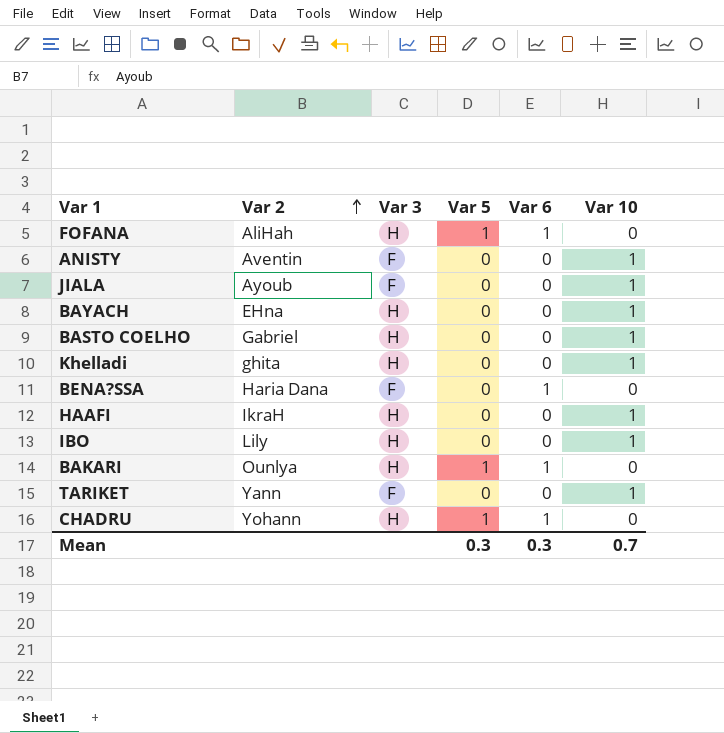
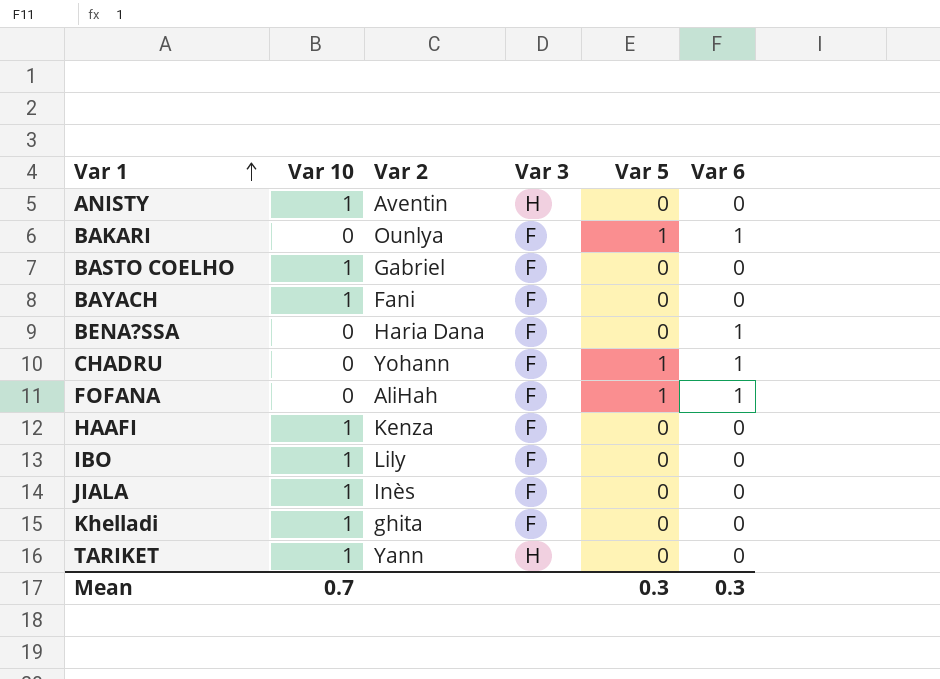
row order: Var 2 ascending -> Var 1 ascending
column Var 10 | position: 6 -> 2
ANISTY | Var 3: F -> H
BAKARI | Var 3: H -> F
BASTO COELHO | Var 3: H -> F
BAYACH | Var 2: EHna -> Fani
BAYACH | Var 3: H -> F
CHADRU | Var 3: H -> F
FOFANA | Var 3: H -> F
HAAFI | Var 2: IkraH -> Kenza
HAAFI | Var 3: H -> F
IBO | Var 3: H -> F
JIALA | Var 2: Ayoub -> Inès
Khelladi | Var 3: H -> F
TARIKET | Var 3: F -> H

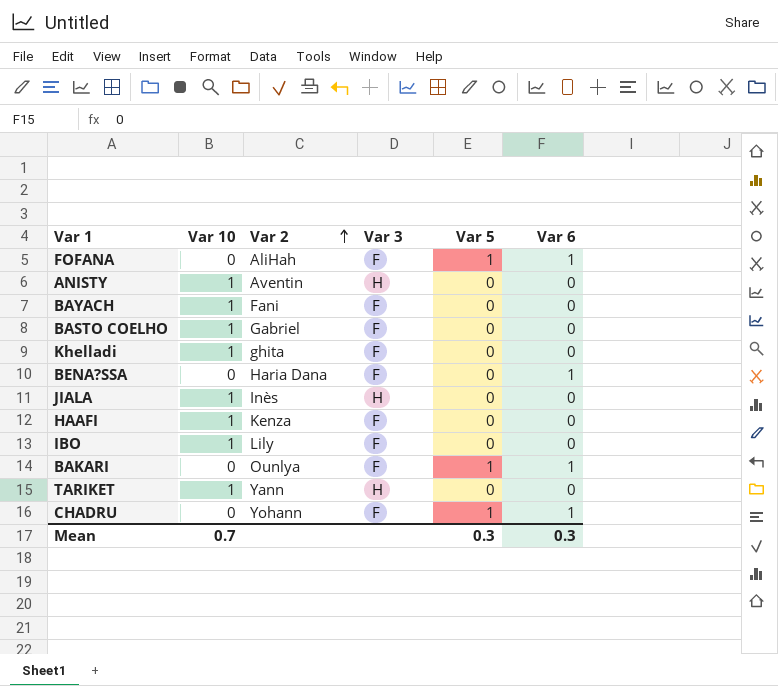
row order: Var 1 ascending -> Var 2 ascending
JIALA | Var 3: F -> H

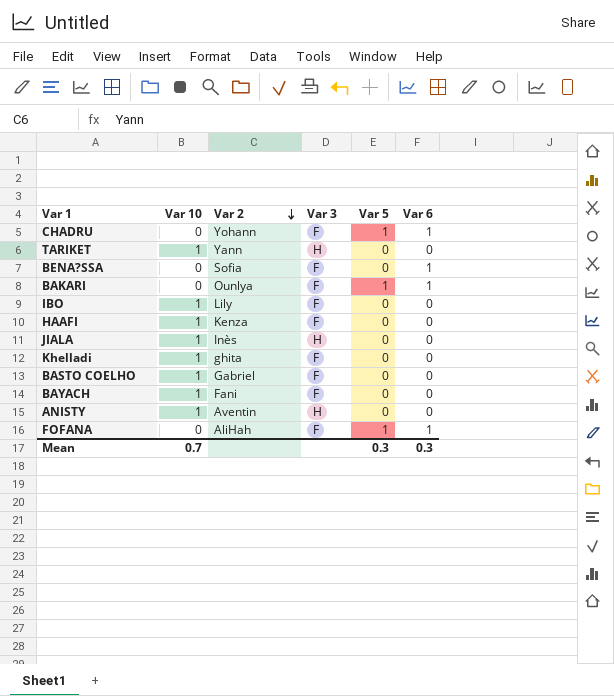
row order: Var 2 ascending -> Var 2 descending
BENA?SSA | Var 2: Haria Dana -> Sofia

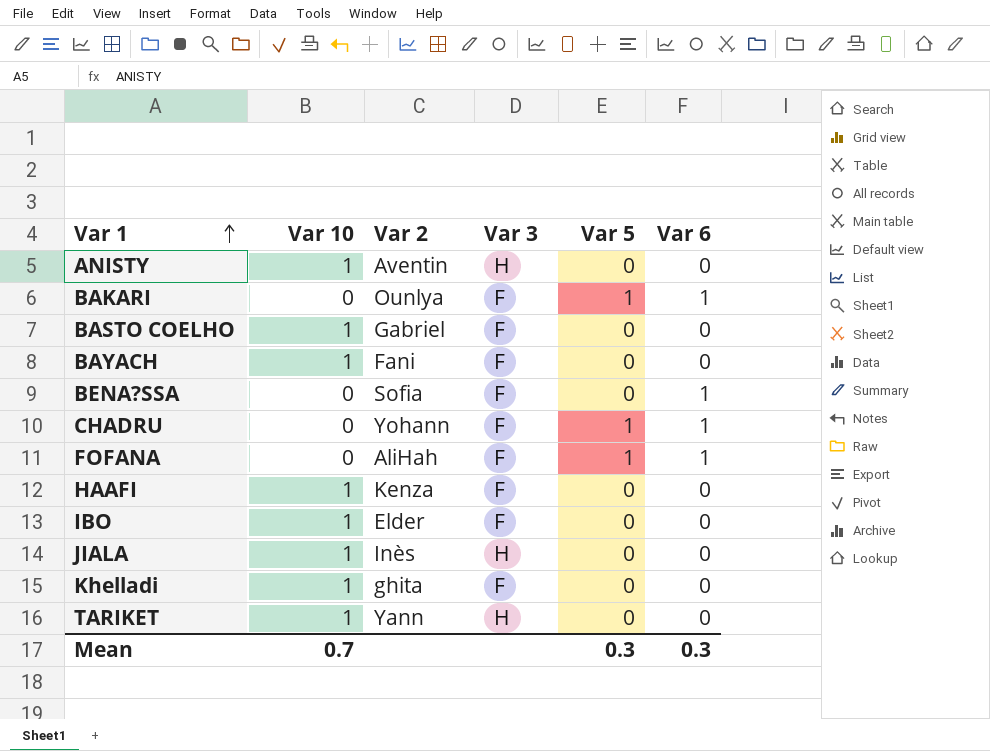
row order: Var 2 descending -> Var 1 ascending
IBO | Var 2: Lily -> Elder

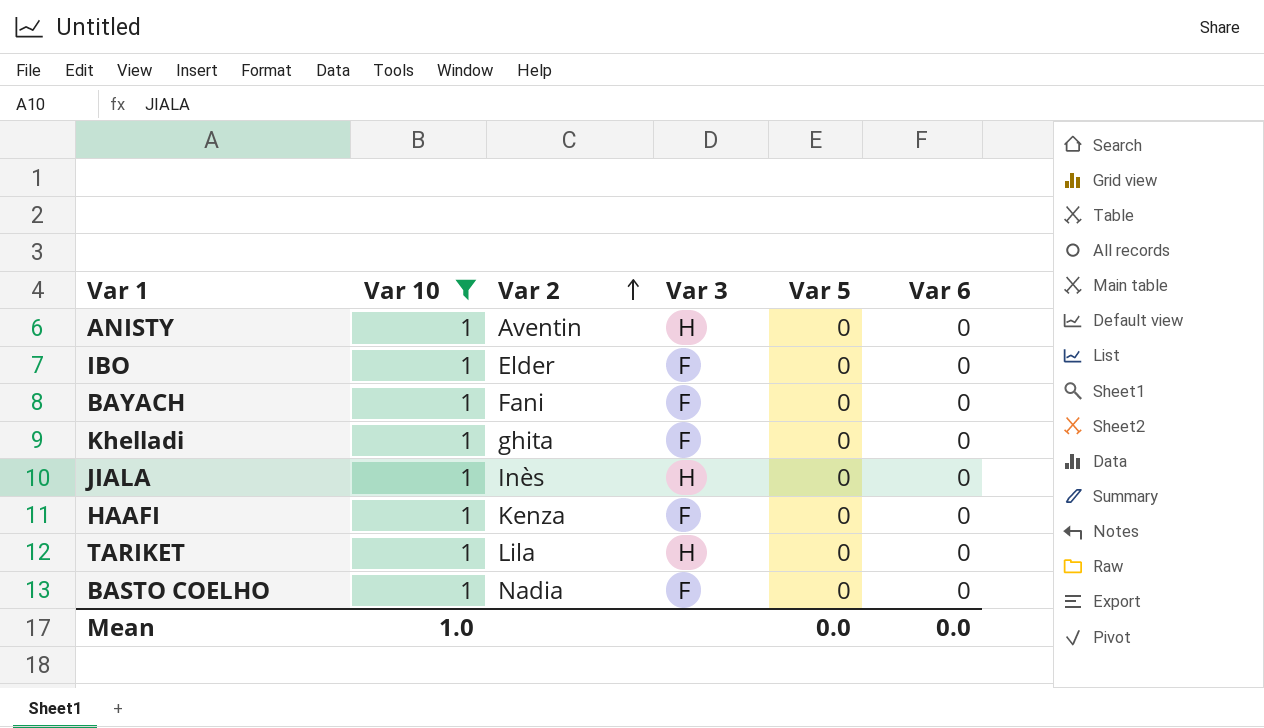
filter: none -> Var 10 = 1
row order: Var 1 ascending -> Var 2 ascending
TARIKET | Var 2: Yann -> Lila
BASTO COELHO | Var 2: Gabriel -> Nadia
Mean | Var 10: 0.7 -> 1.0
Mean | Var 5: 0.3 -> 0.0
Mean | Var 6: 0.3 -> 0.0

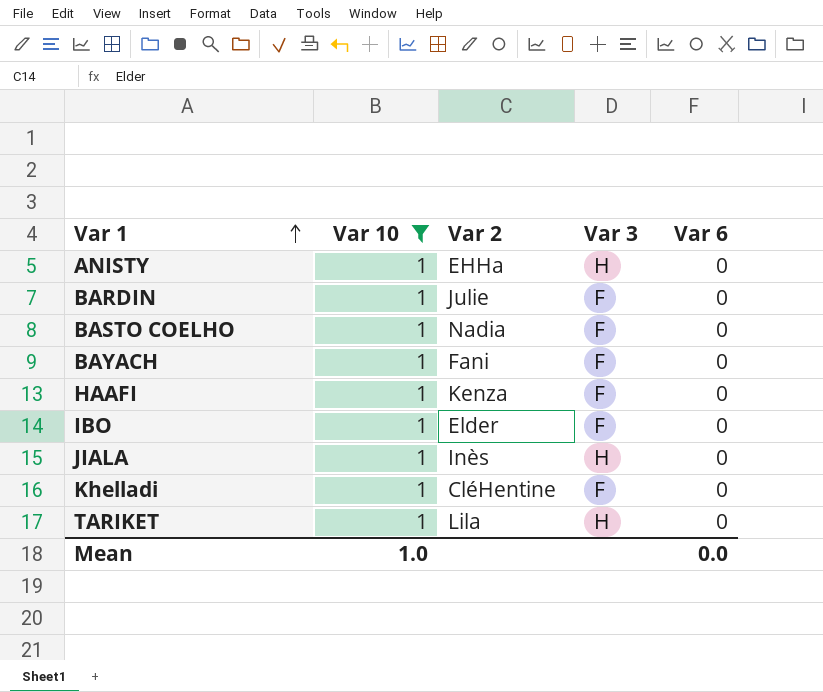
row order: Var 2 ascending -> Var 1 ascending
column Var 5 | position: 5 -> none
ANISTY | Var 2: Aventin -> EHHa
row BARDIN: none -> 1 | Julie | F | 0
Khelladi | Var 2: ghita -> CléHentine

